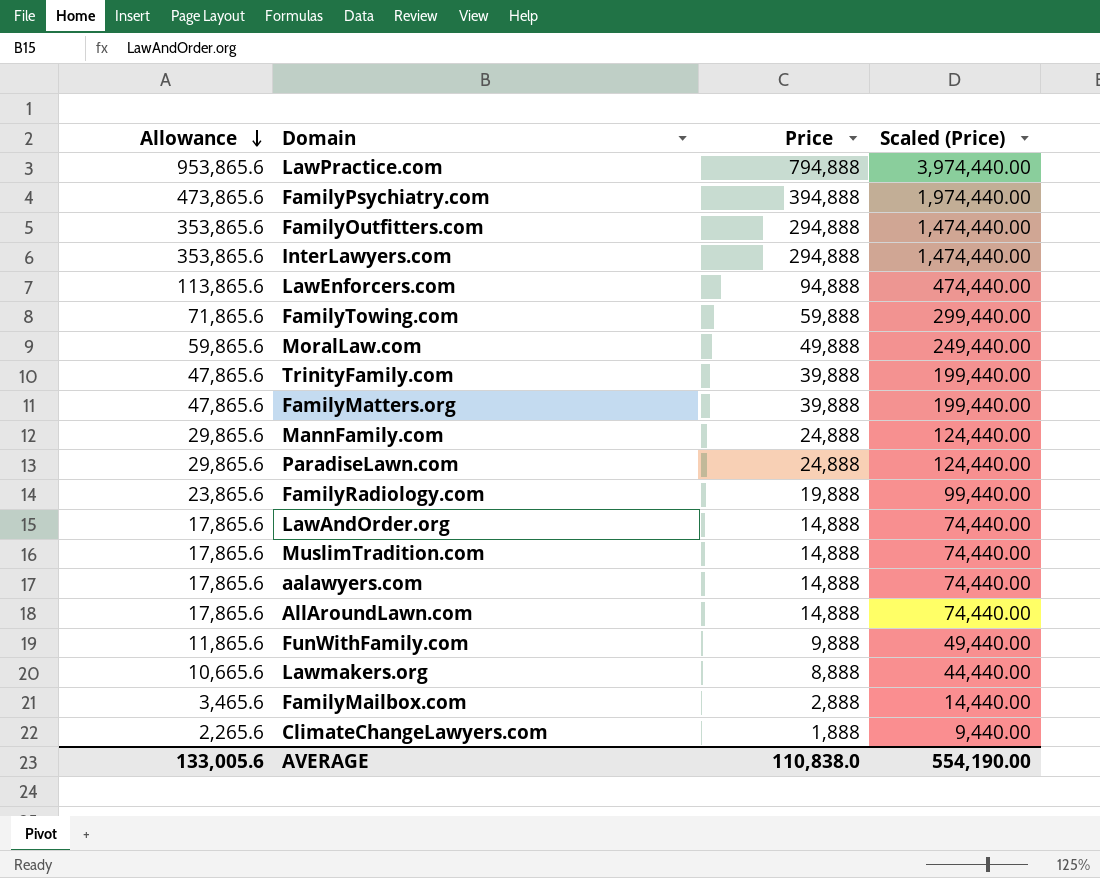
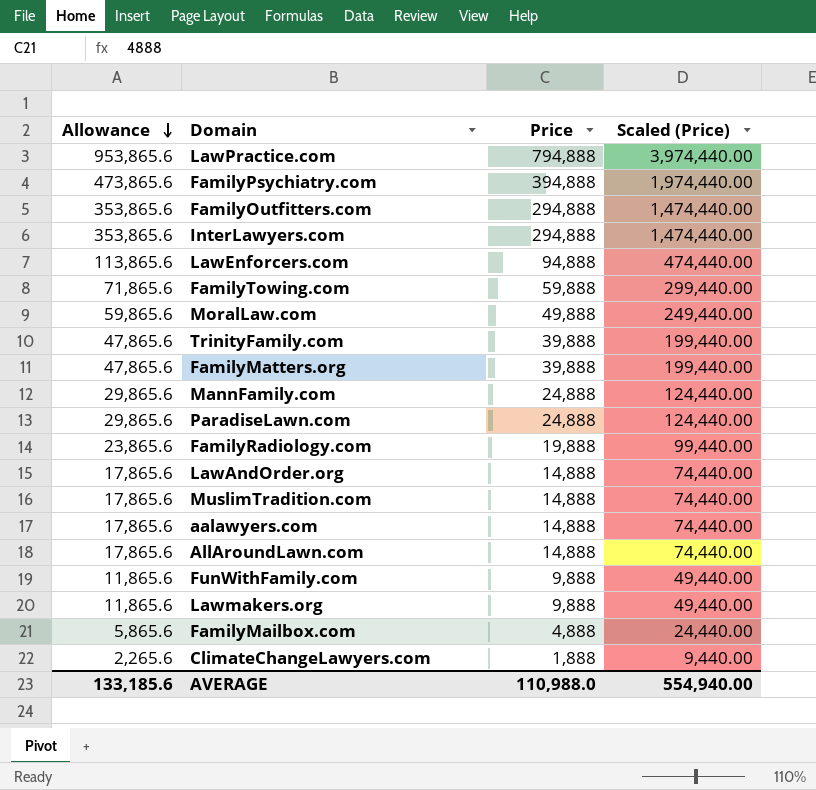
Lawmakers.org | Allowance: 10,665.6 -> 11,865.6
Lawmakers.org | Price: 8,888 -> 9,888
Lawmakers.org | Scaled (Price): 44,440.00 -> 49,440.00
FamilyMailbox.com | Allowance: 3,465.6 -> 5,865.6
FamilyMailbox.com | Price: 2,888 -> 4,888
FamilyMailbox.com | Scaled (Price): 14,440.00 -> 24,440.00
AVERAGE | Allowance: 133,005.6 -> 133,185.6
AVERAGE | Price: 110,838.0 -> 110,988.0
AVERAGE | Scaled (Price): 554,190.00 -> 554,940.00

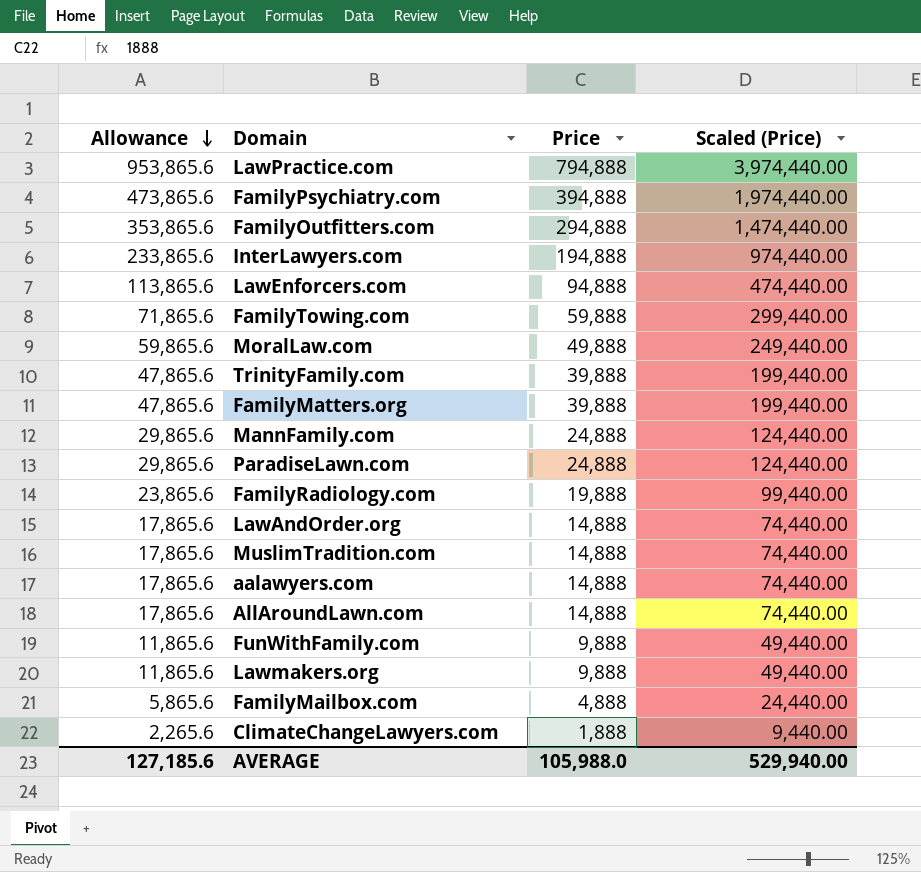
InterLawyers.com | Allowance: 353,865.6 -> 233,865.6
InterLawyers.com | Price: 294,888 -> 194,888
InterLawyers.com | Scaled (Price): 1,474,440.00 -> 974,440.00
AVERAGE | Allowance: 133,185.6 -> 127,185.6
AVERAGE | Price: 110,988.0 -> 105,988.0
AVERAGE | Scaled (Price): 554,940.00 -> 529,940.00

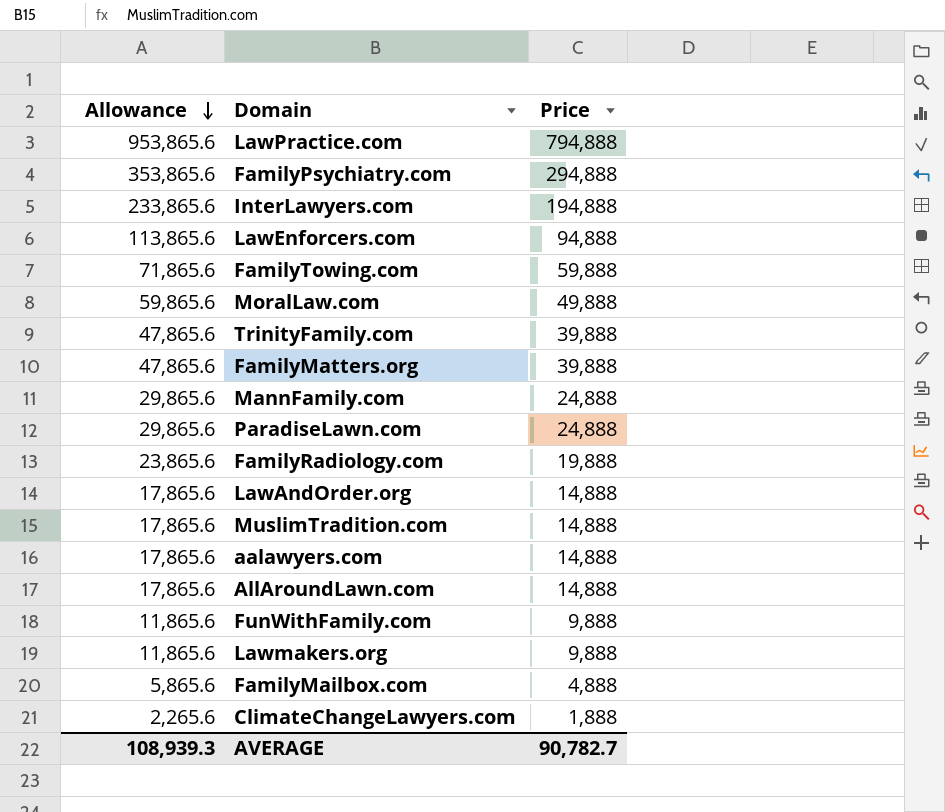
column Scaled (Price) | formula: [Price] * 5 -> none
row FamilyOutfitters.com: 353,865.6 | 294,888 | 1,474,440.00 -> none
FamilyPsychiatry.com | Allowance: 473,865.6 -> 353,865.6
FamilyPsychiatry.com | Price: 394,888 -> 294,888
AVERAGE | Allowance: 127,185.6 -> 108,939.3
AVERAGE | Price: 105,988.0 -> 90,782.7

